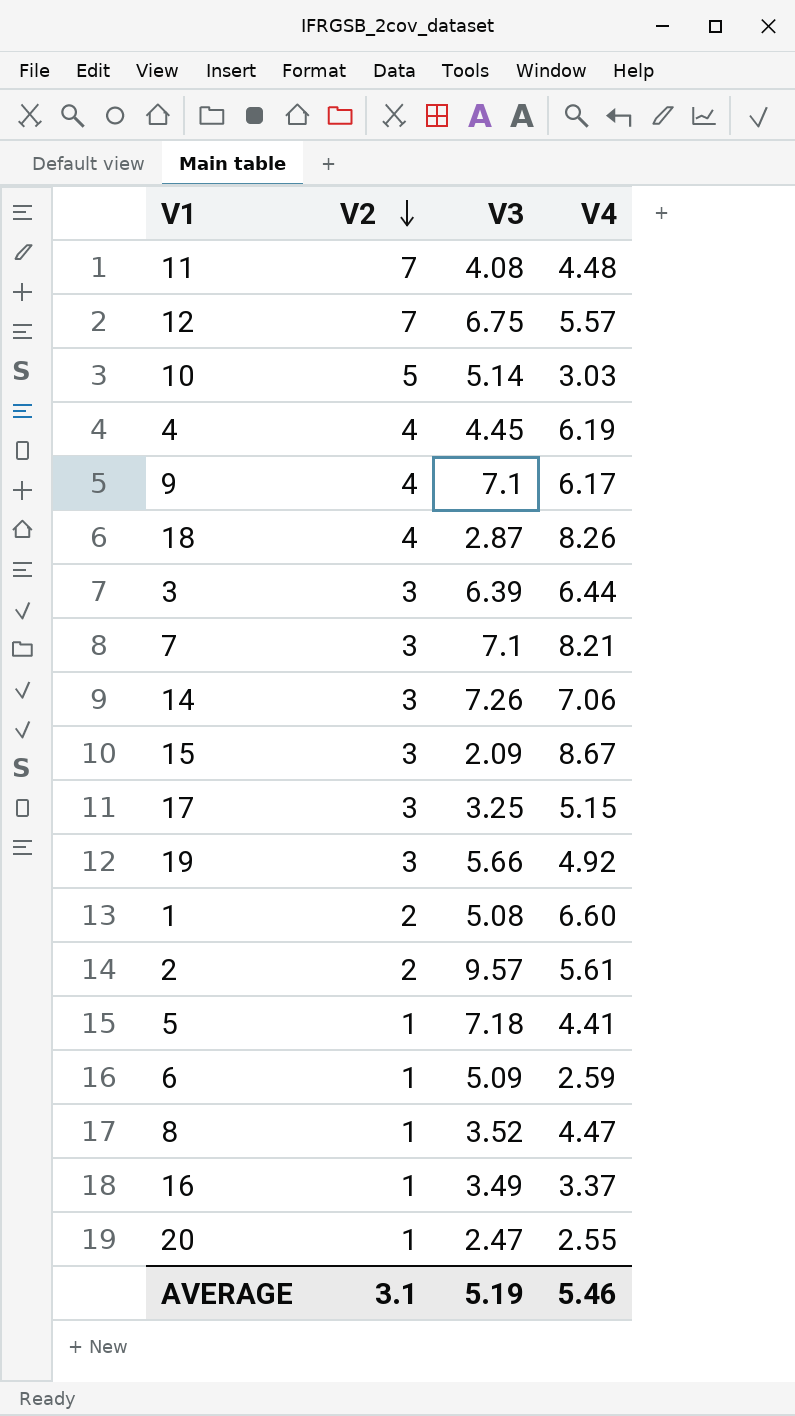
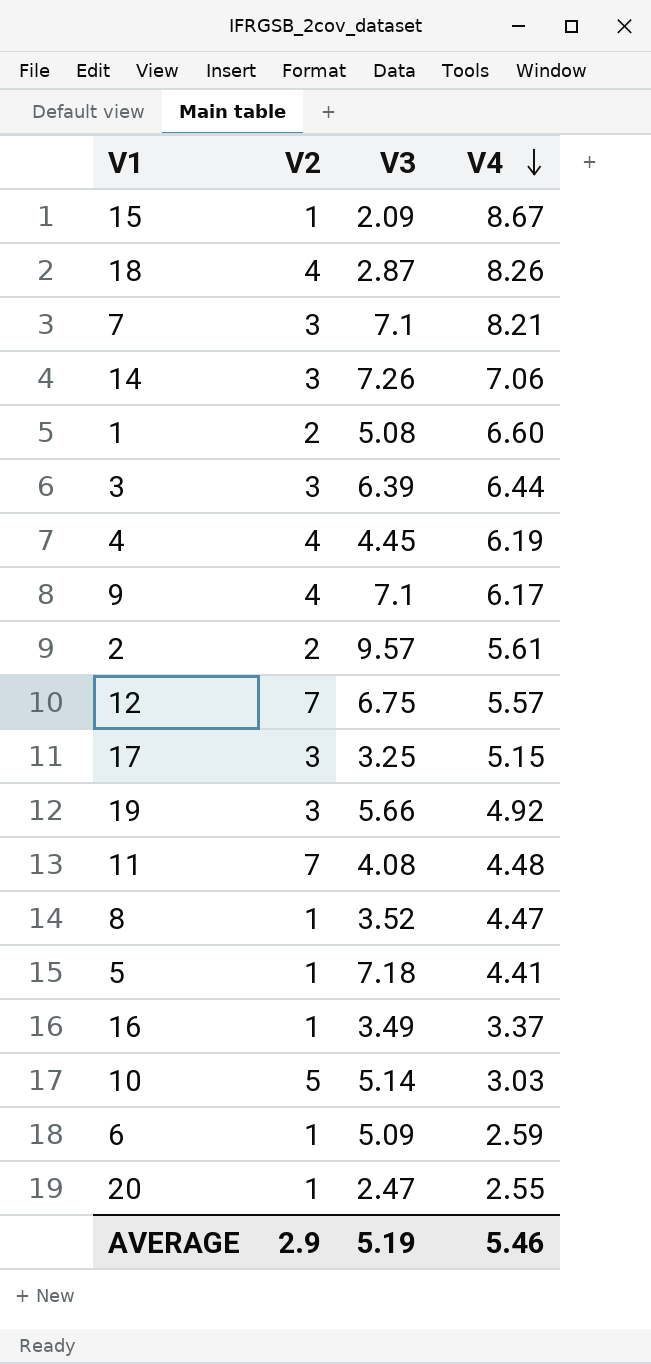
row order: V2 descending -> V4 descending
15 | V2: 3 -> 1
AVERAGE | V2: 3.1 -> 2.9

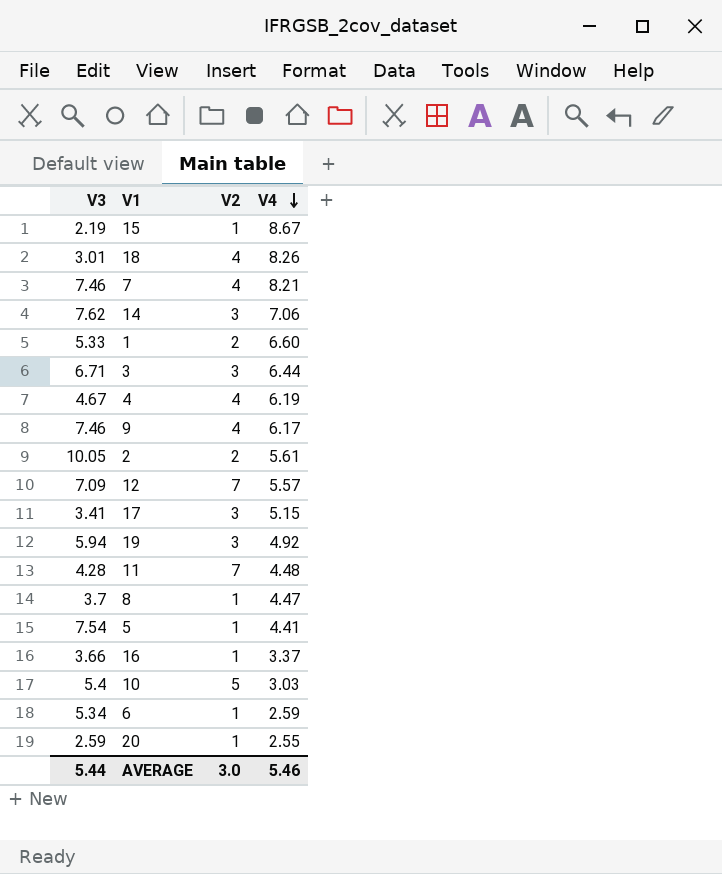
column V3 | position: 3 -> 1
15 | V3: 2.09 -> 2.19
18 | V3: 2.87 -> 3.01
7 | V3: 7.1 -> 7.46
7 | V2: 3 -> 4
14 | V3: 7.26 -> 7.62
1 | V3: 5.08 -> 5.33
3 | V3: 6.39 -> 6.71
4 | V3: 4.45 -> 4.67
9 | V3: 7.1 -> 7.46
2 | V3: 9.57 -> 10.05
12 | V3: 6.75 -> 7.09
17 | V3: 3.25 -> 3.41
19 | V3: 5.66 -> 5.94
11 | V3: 4.08 -> 4.28
8 | V3: 3.52 -> 3.7
5 | V3: 7.18 -> 7.54
16 | V3: 3.49 -> 3.66
10 | V3: 5.14 -> 5.4
6 | V3: 5.09 -> 5.34
20 | V3: 2.47 -> 2.59
AVERAGE | V3: 5.19 -> 5.44
AVERAGE | V2: 2.9 -> 3.0

